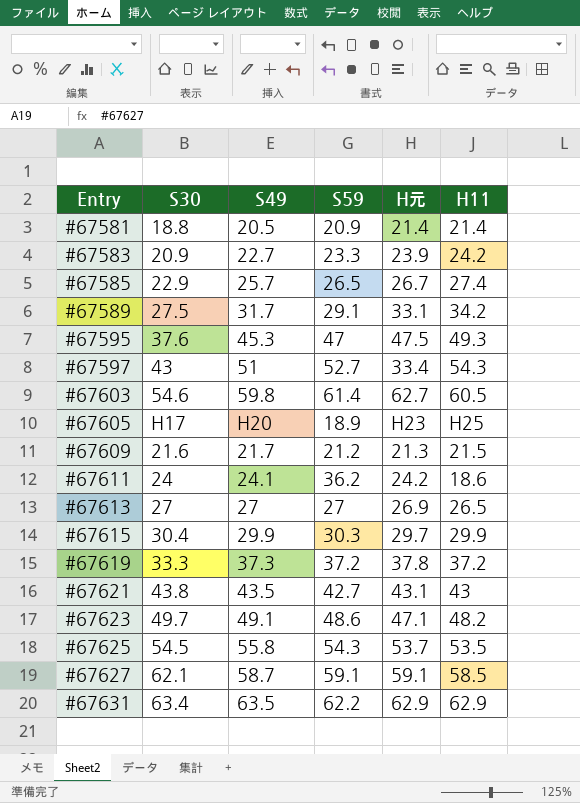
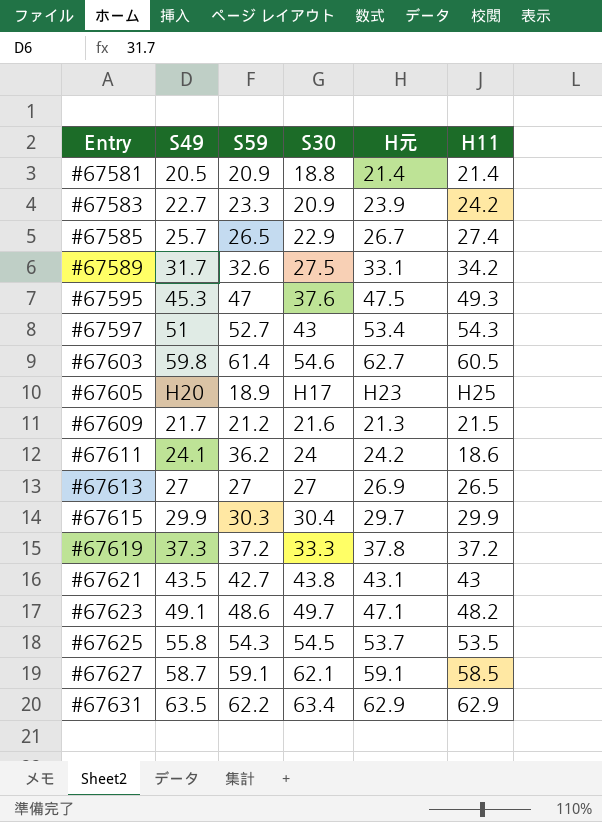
column S30 | position: 2 -> 4
#67589 | S59: 29.1 -> 32.6
#67597 | H元: 33.4 -> 53.4

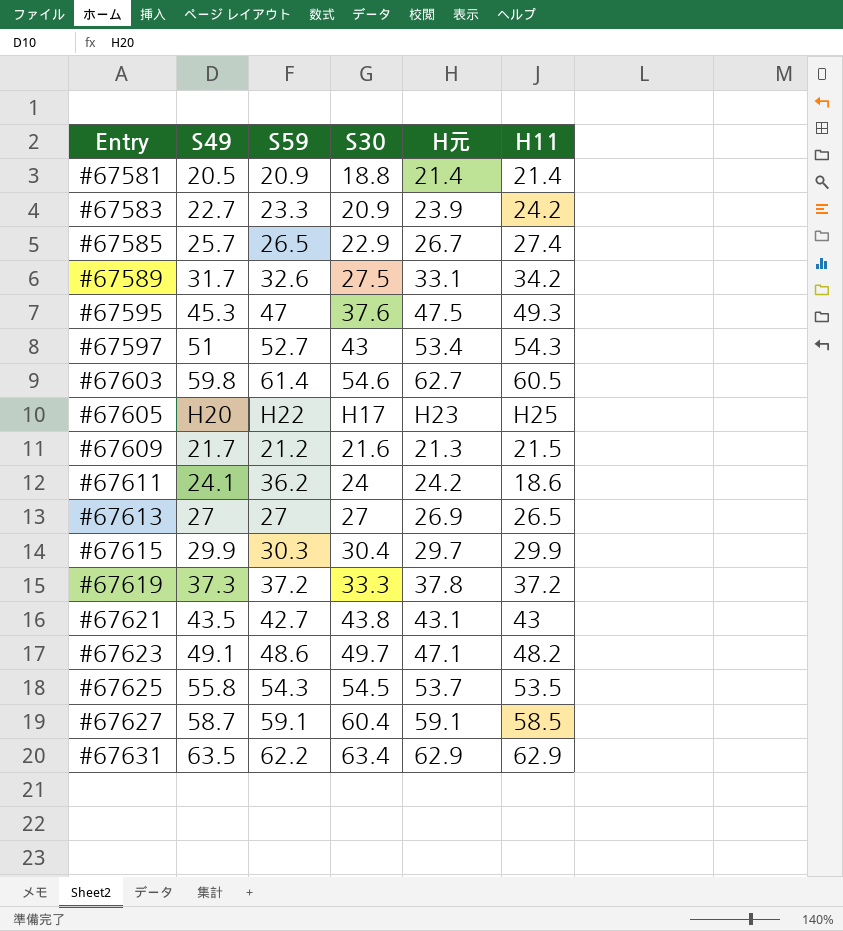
#67605 | S59: 18.9 -> H22
#67627 | S30: 62.1 -> 60.4

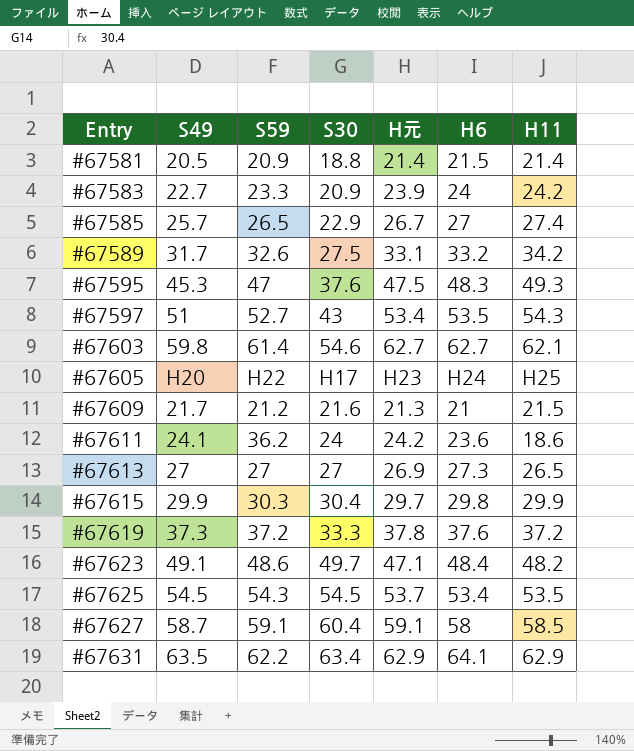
column H6 | position: none -> 6
row #67621: 43.5 | 42.7 | 43.8 | 43.1 | 43 -> none
#67603 | H11: 60.5 -> 62.1
#67625 | S49: 55.8 -> 54.5

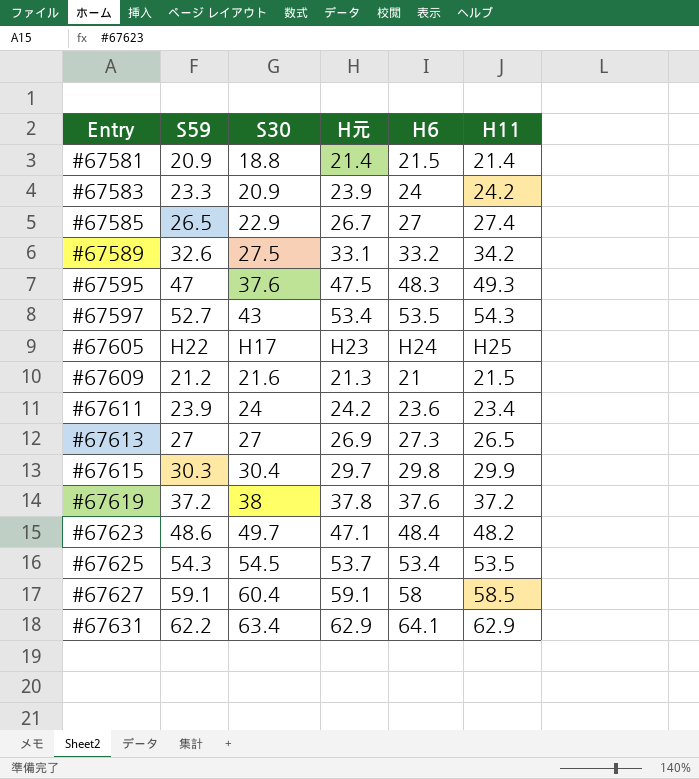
column S49 | position: 2 -> none
row #67603: 59.8 | 61.4 | 54.6 | 62.7 | 62.7 | 62.1 -> none
#67611 | S59: 36.2 -> 23.9
#67611 | H11: 18.6 -> 23.4
#67619 | S30: 33.3 -> 38

